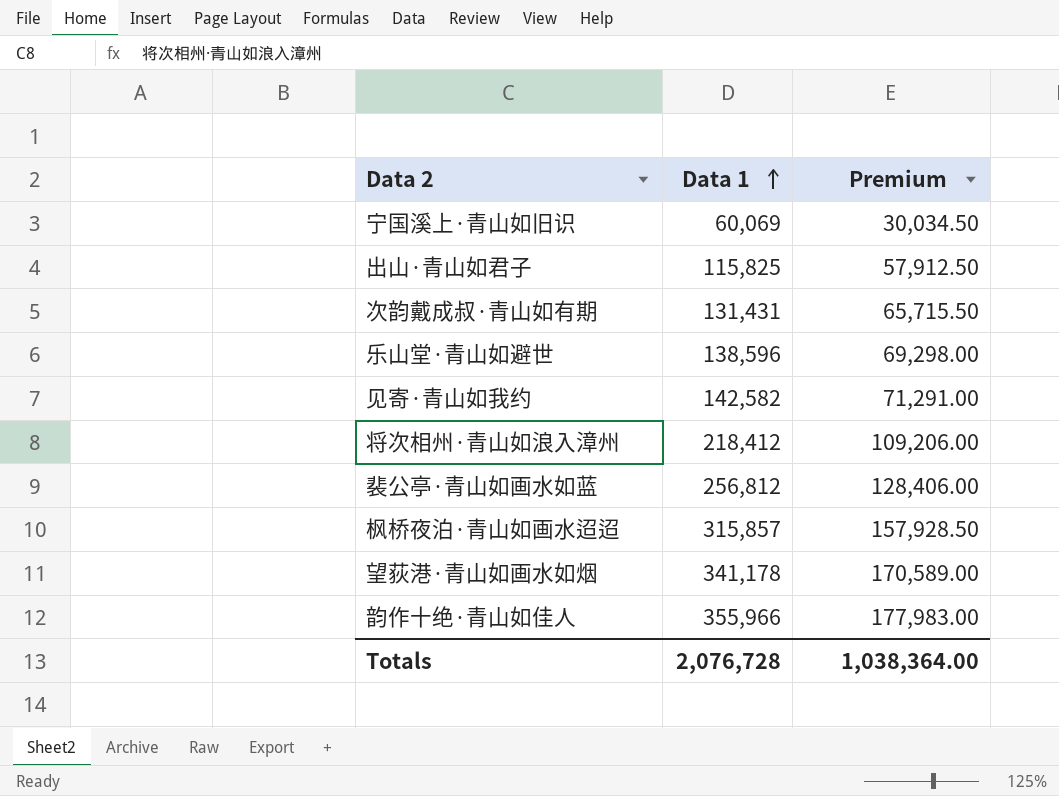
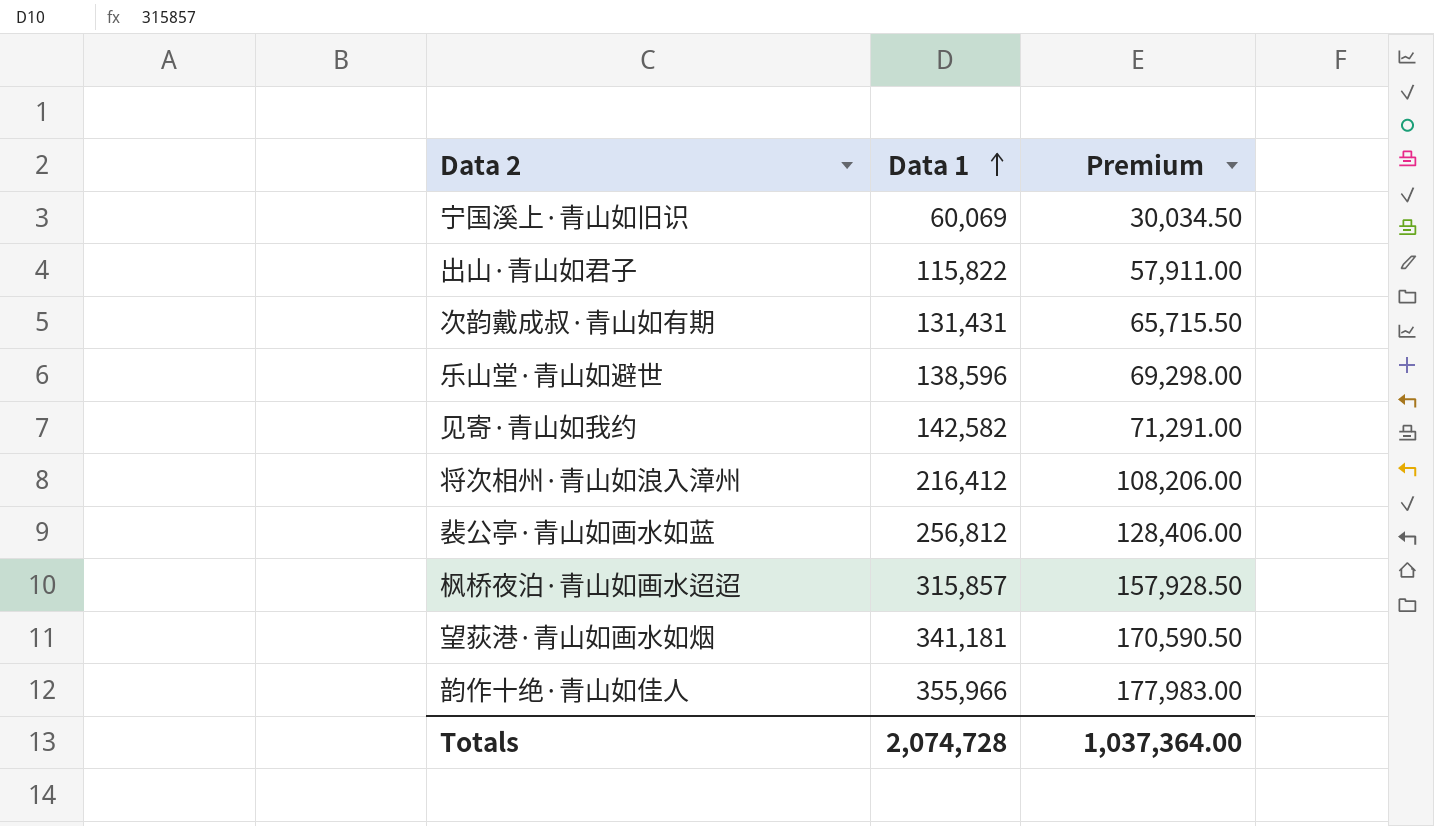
出山·青山如君子 | Data 1: 115,825 -> 115,822
出山·青山如君子 | Premium: 57,912.50 -> 57,911.00
将次相州·青山如浪入漳州 | Data 1: 218,412 -> 216,412
将次相州·青山如浪入漳州 | Premium: 109,206.00 -> 108,206.00
望荻港·青山如画水如烟 | Data 1: 341,178 -> 341,181
望荻港·青山如画水如烟 | Premium: 170,589.00 -> 170,590.50
Totals | Data 1: 2,076,728 -> 2,074,728
Totals | Premium: 1,038,364.00 -> 1,037,364.00

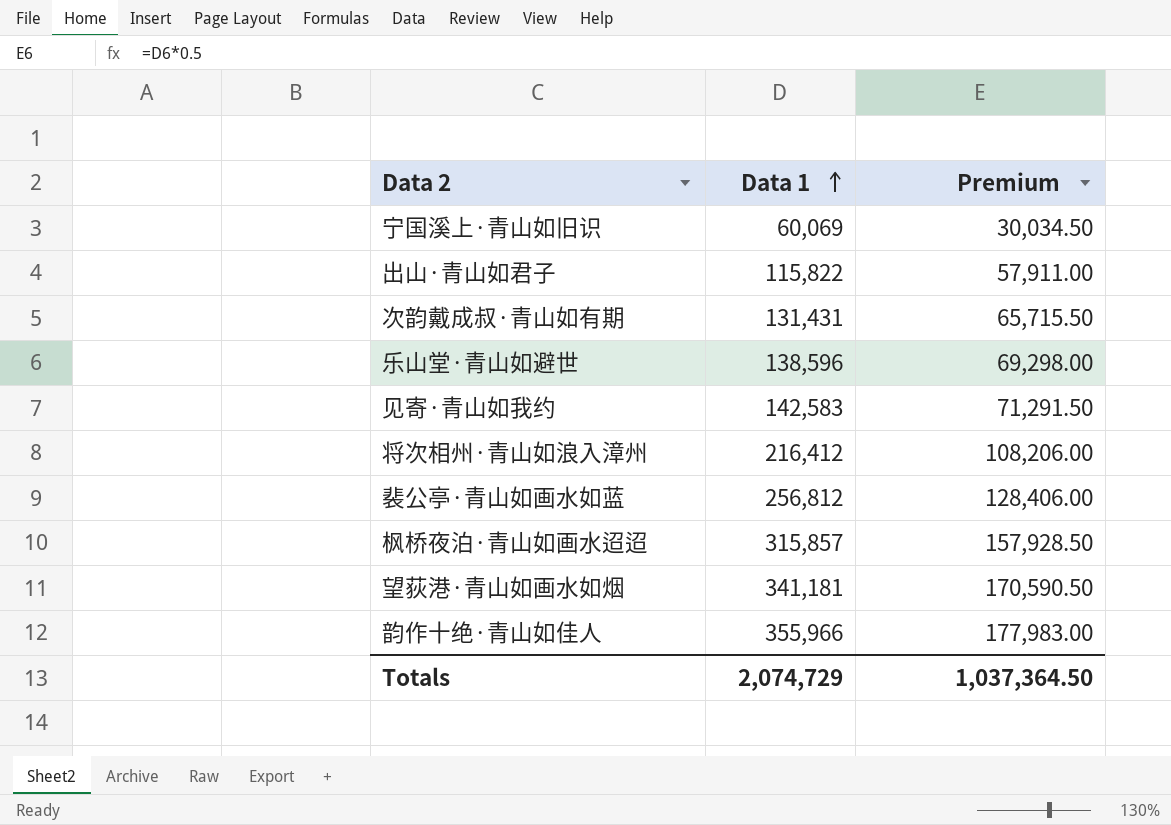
见寄·青山如我约 | Data 1: 142,582 -> 142,583
见寄·青山如我约 | Premium: 71,291.00 -> 71,291.50
Totals | Data 1: 2,074,728 -> 2,074,729
Totals | Premium: 1,037,364.00 -> 1,037,364.50

